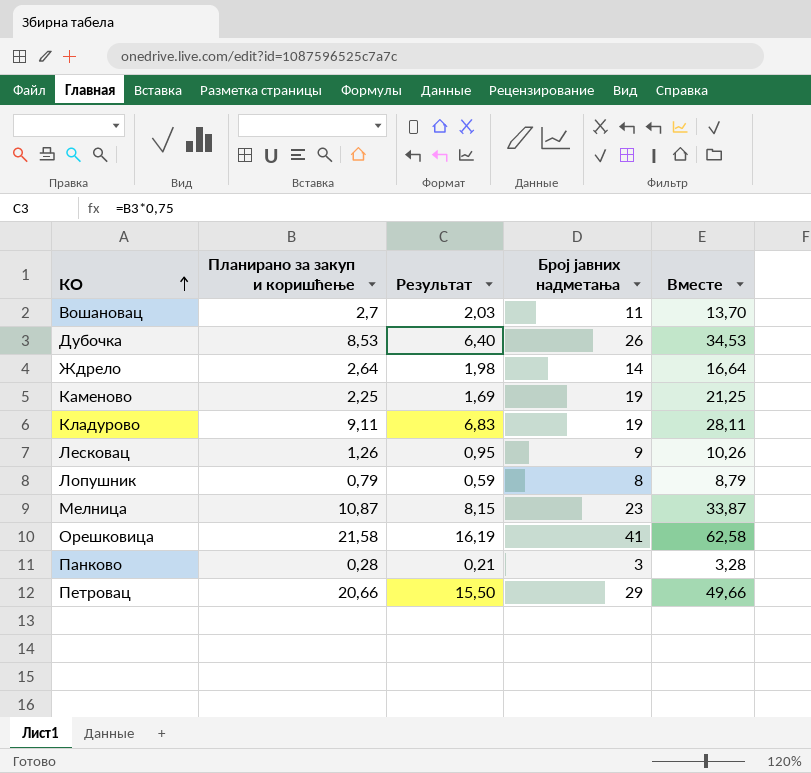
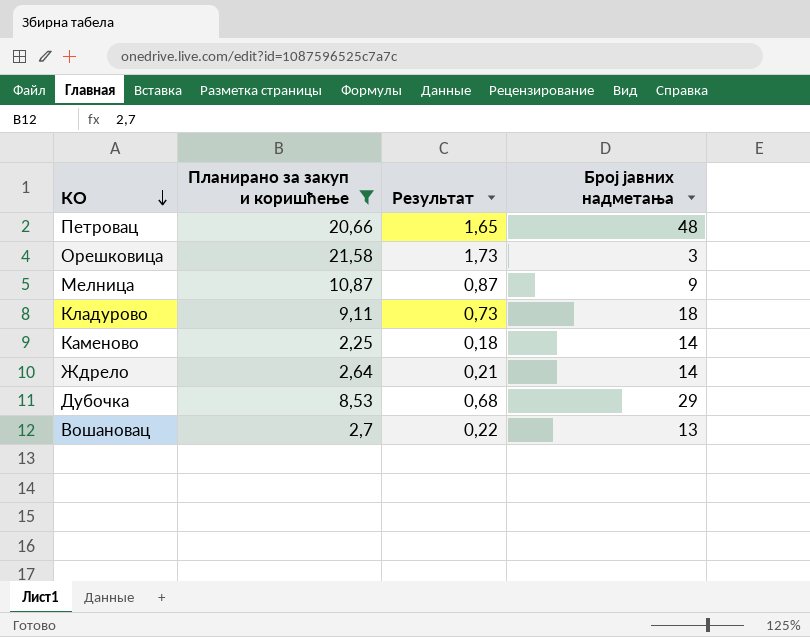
filter: none -> Планирано за закуп и коришћење >= 2,25
row order: КО ascending -> КО descending
column Вместе | formula: [Планирано за закуп и коришћење] + [Број јавних надметања] -> none
column Результат | formula: [Планирано за закуп и коришћење] * 0,75 -> [Планирано за закуп и коришћење] * 0,08
Петровац | Број јавних надметања: 29 -> 48
Орешковица | Број јавних надметања: 41 -> 3
Мелница | Број јавних надметања: 23 -> 9
Кладурово | Број јавних надметања: 19 -> 18
Каменово | Број јавних надметања: 19 -> 14
Дубочка | Број јавних надметања: 26 -> 29
Вошановац | Број јавних надметања: 11 -> 13

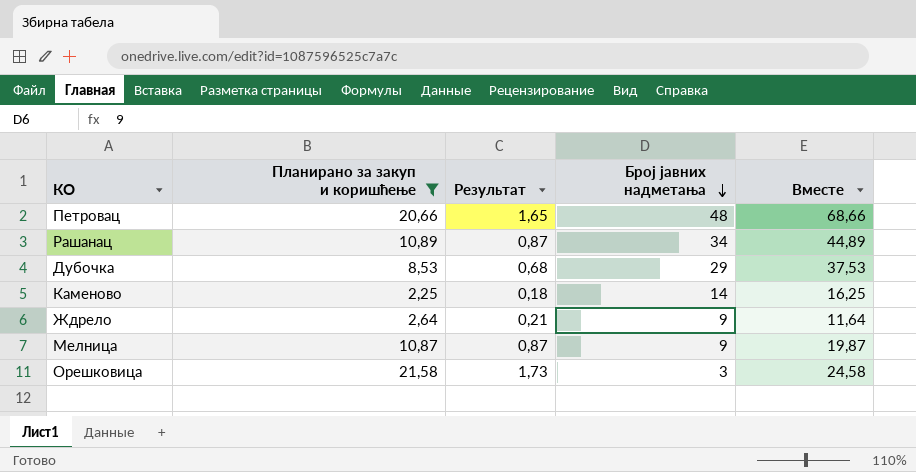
row order: КО descending -> Број јавних надметања descending
column Вместе | formula: none -> [Планирано за закуп и коришћење] + [Број јавних надметања]
row Кладурово: 9,11 | 0,73 | 18 -> none
row Вошановац: 2,7 | 0,22 | 13 -> none
row Рашанац: none -> 10,89 | 0,87 | 34 | 44,89
Ждрело | Број јавних надметања: 14 -> 9

